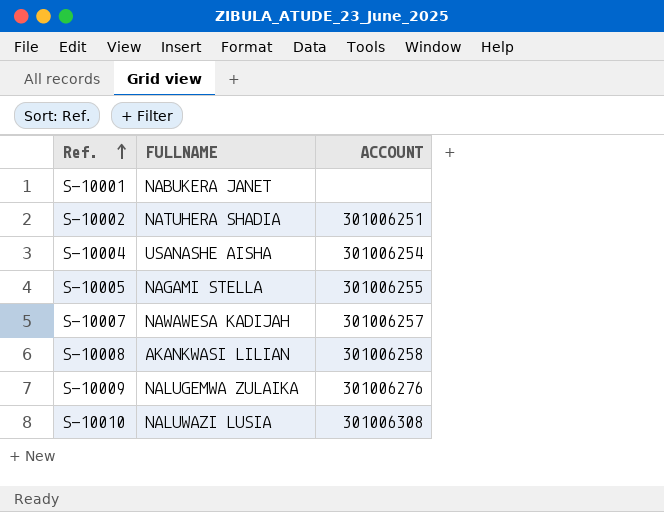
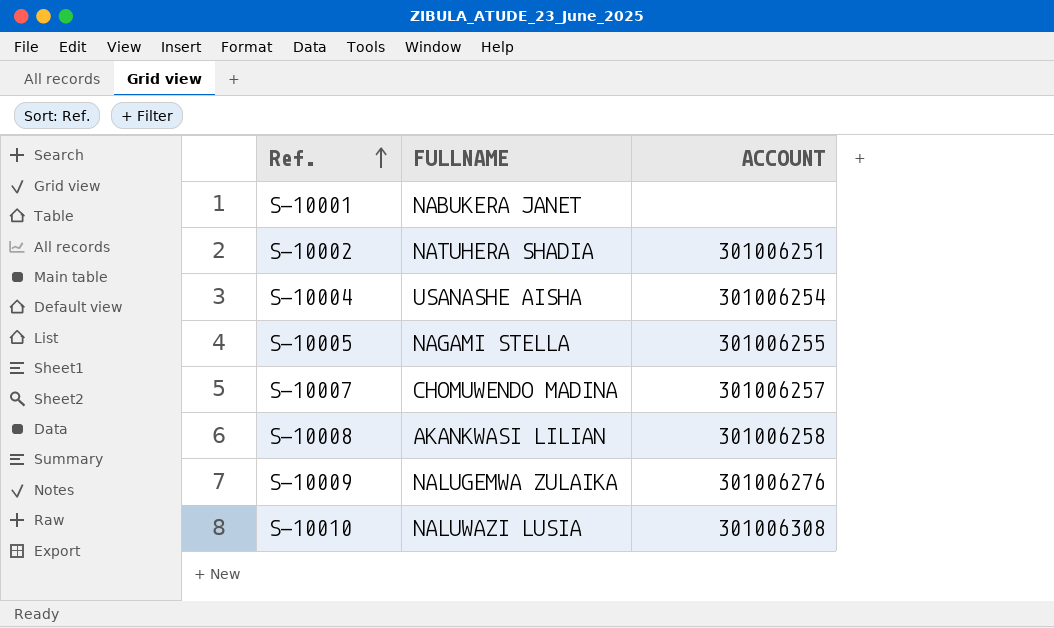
S-10007 | FULLNAME: NAWAWESA KADIJAH -> CHOMUWENDO MADINA

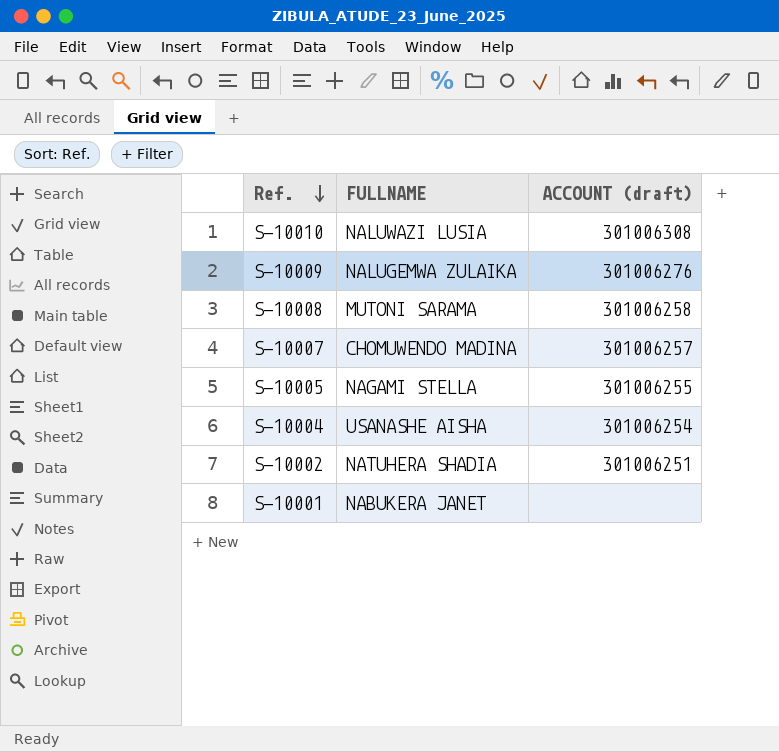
row order: Ref. ascending -> Ref. descending
column name: ACCOUNT -> ACCOUNT (draft)
S-10008 | FULLNAME: AKANKWASI LILIAN -> MUTONI SARAMA

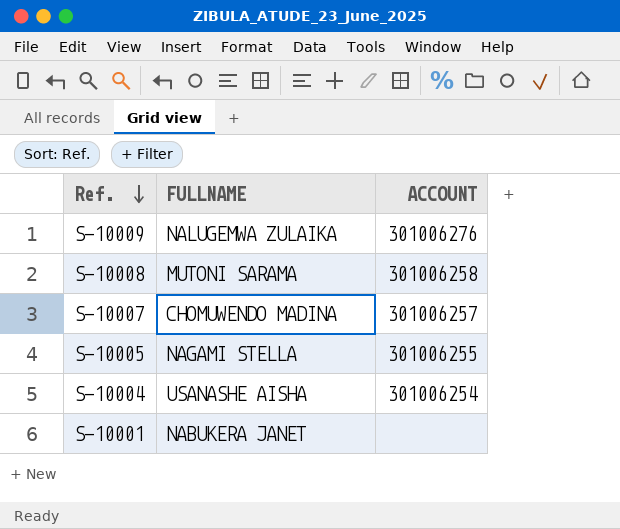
column name: ACCOUNT (draft) -> ACCOUNT
row S-10010: NALUWAZI LUSIA | 301006308 -> none
row S-10002: NATUHERA SHADIA | 301006251 -> none

